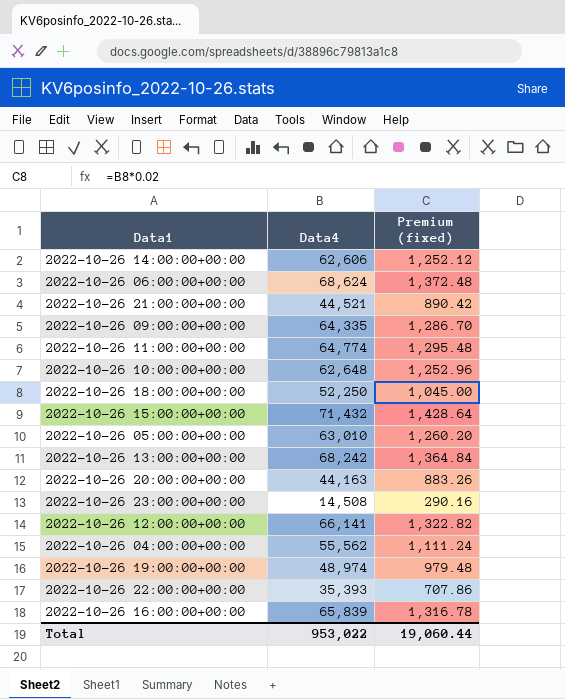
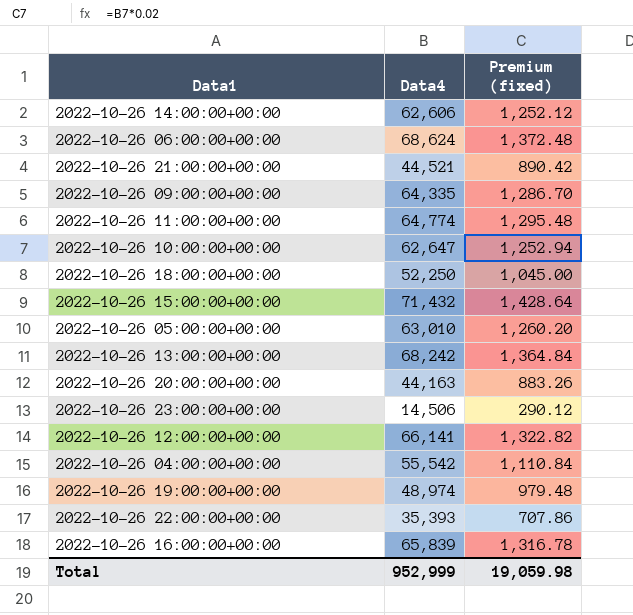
2022-10-26 10:00:00+00:00 | Data4: 62,648 -> 62,647
2022-10-26 10:00:00+00:00 | Premium (fixed): 1,252.96 -> 1,252.94
2022-10-26 23:00:00+00:00 | Data4: 14,508 -> 14,506
2022-10-26 23:00:00+00:00 | Premium (fixed): 290.16 -> 290.12
2022-10-26 04:00:00+00:00 | Data4: 55,562 -> 55,542
2022-10-26 04:00:00+00:00 | Premium (fixed): 1,111.24 -> 1,110.84
Total | Data4: 953,022 -> 952,999
Total | Premium (fixed): 19,060.44 -> 19,059.98

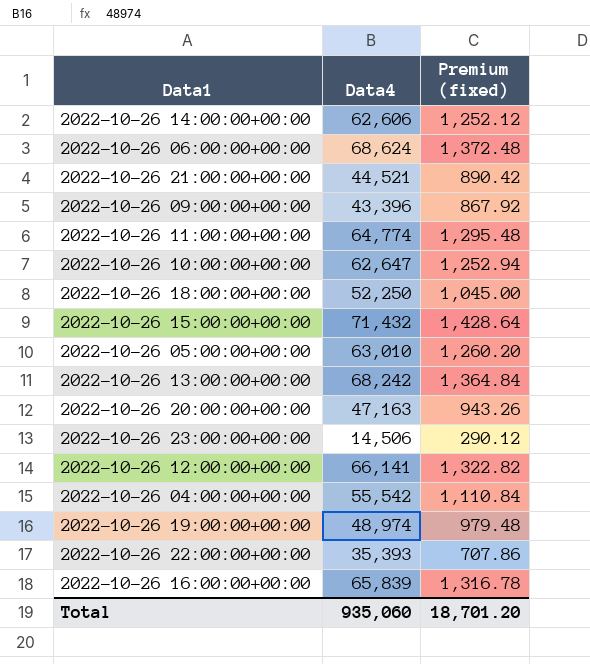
2022-10-26 09:00:00+00:00 | Data4: 64,335 -> 43,396
2022-10-26 09:00:00+00:00 | Premium (fixed): 1,286.70 -> 867.92
2022-10-26 20:00:00+00:00 | Data4: 44,163 -> 47,163
2022-10-26 20:00:00+00:00 | Premium (fixed): 883.26 -> 943.26
Total | Data4: 952,999 -> 935,060
Total | Premium (fixed): 19,059.98 -> 18,701.20

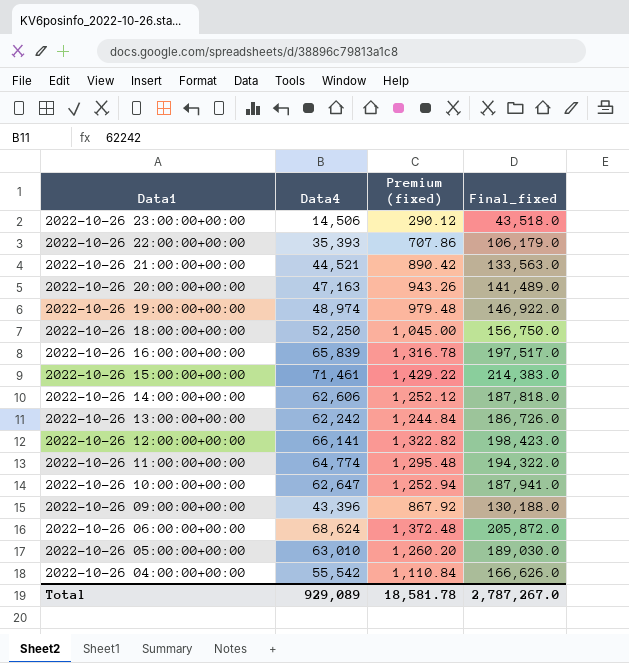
row order: none -> Data1 descending
column Final_fixed | formula: none -> [Data4] * 3
2022-10-26 15:00:00+00:00 | Data4: 71,432 -> 71,461
2022-10-26 15:00:00+00:00 | Premium (fixed): 1,428.64 -> 1,429.22
2022-10-26 13:00:00+00:00 | Data4: 68,242 -> 62,242
2022-10-26 13:00:00+00:00 | Premium (fixed): 1,364.84 -> 1,244.84
Total | Data4: 935,060 -> 929,089
Total | Premium (fixed): 18,701.20 -> 18,581.78

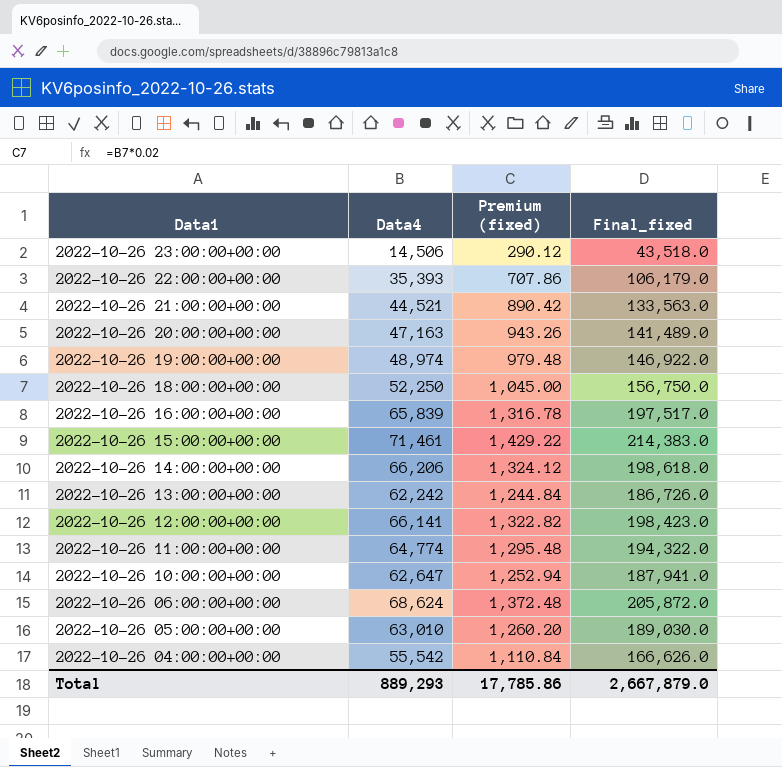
row 2022-10-26 09:00:00+00:00: 43,396 | 867.92 | 130,188.0 -> none
2022-10-26 14:00:00+00:00 | Data4: 62,606 -> 66,206
2022-10-26 14:00:00+00:00 | Premium (fixed): 1,252.12 -> 1,324.12
2022-10-26 14:00:00+00:00 | Final_fixed: 187,818.0 -> 198,618.0
Total | Data4: 929,089 -> 889,293
Total | Premium (fixed): 18,581.78 -> 17,785.86
Total | Final_fixed: 2,787,267.0 -> 2,667,879.0

